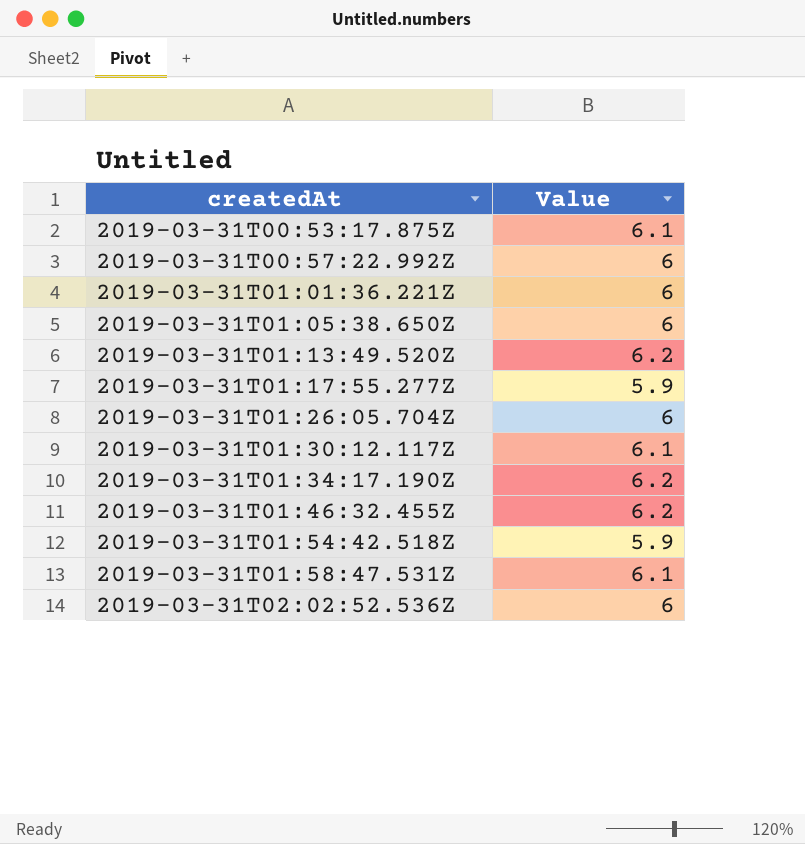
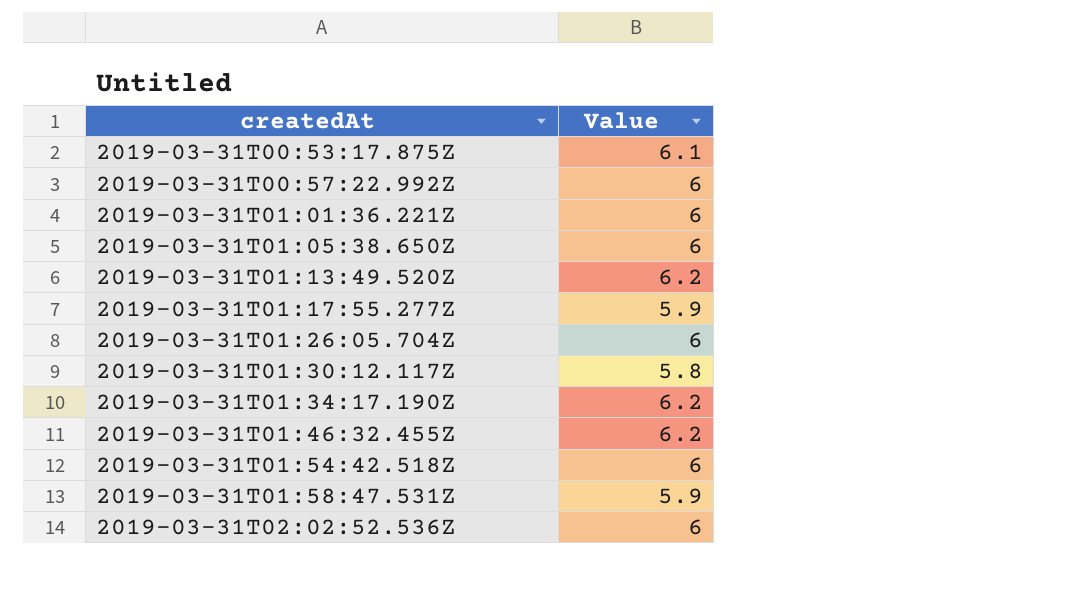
2019-03-31T01:30:12.117Z | Value: 6.1 -> 5.8
2019-03-31T01:54:42.518Z | Value: 5.9 -> 6
2019-03-31T01:58:47.531Z | Value: 6.1 -> 5.9

